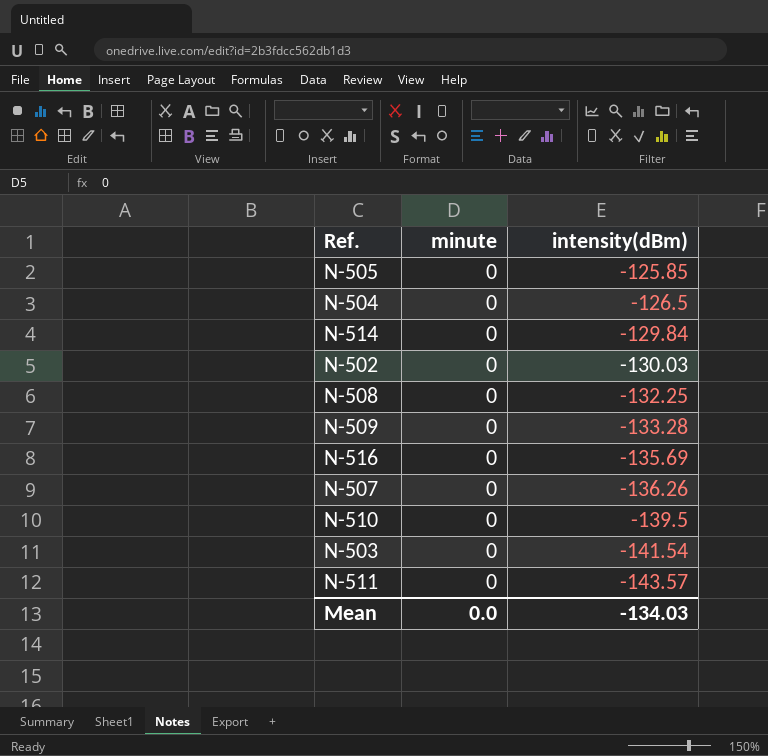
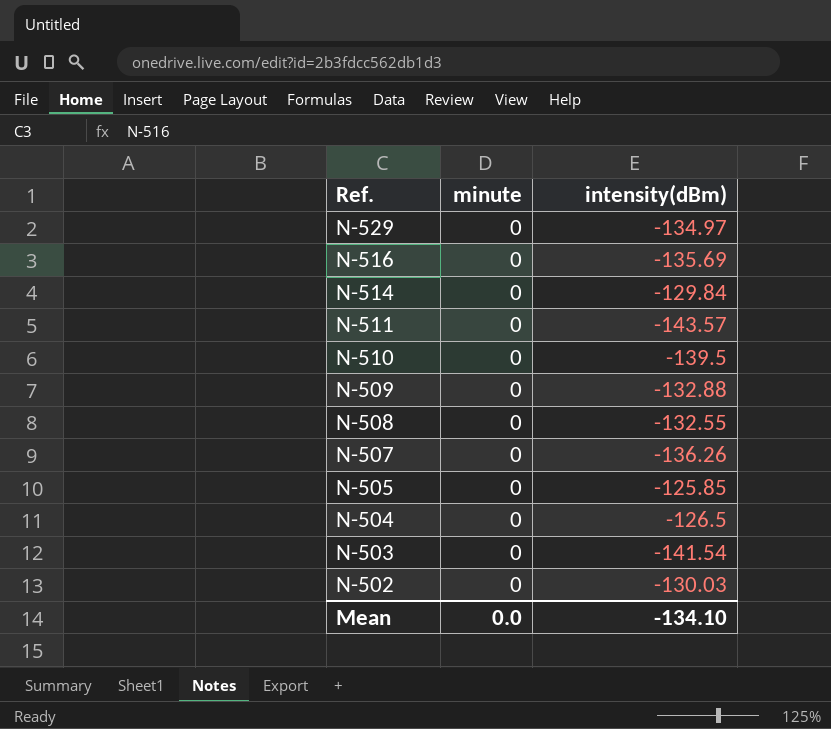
row order: intensity(dBm) descending -> Ref. descending
row N-529: none -> 0 | -134.97
N-509 | intensity(dBm): -133.28 -> -132.88
N-508 | intensity(dBm): -132.25 -> -132.55
Mean | intensity(dBm): -134.03 -> -134.10

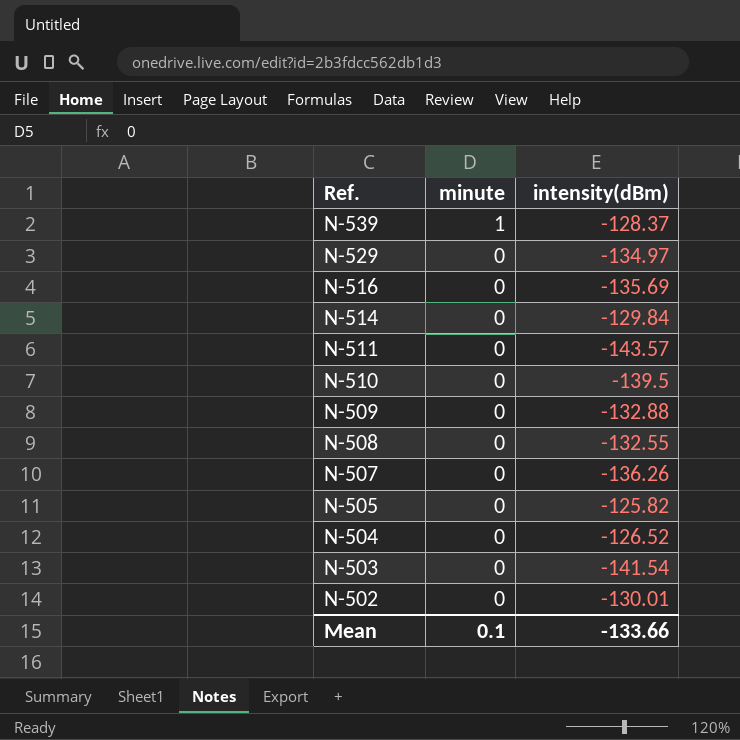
row N-539: none -> 1 | -128.37
N-505 | intensity(dBm): -125.85 -> -125.82
N-504 | intensity(dBm): -126.5 -> -126.52
N-502 | intensity(dBm): -130.03 -> -130.01
Mean | minute: 0.0 -> 0.1
Mean | intensity(dBm): -134.10 -> -133.66

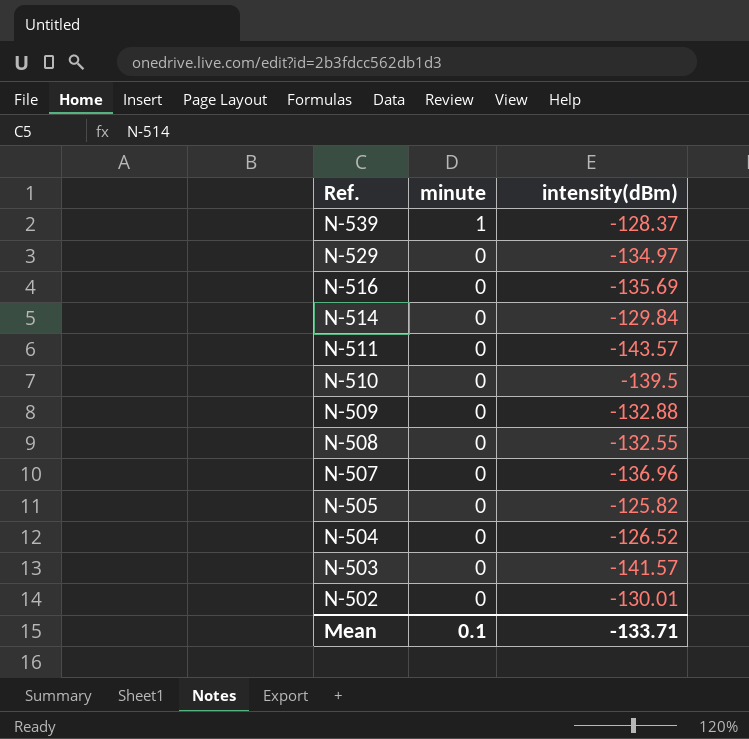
N-507 | intensity(dBm): -136.26 -> -136.96
N-503 | intensity(dBm): -141.54 -> -141.57
Mean | intensity(dBm): -133.66 -> -133.71

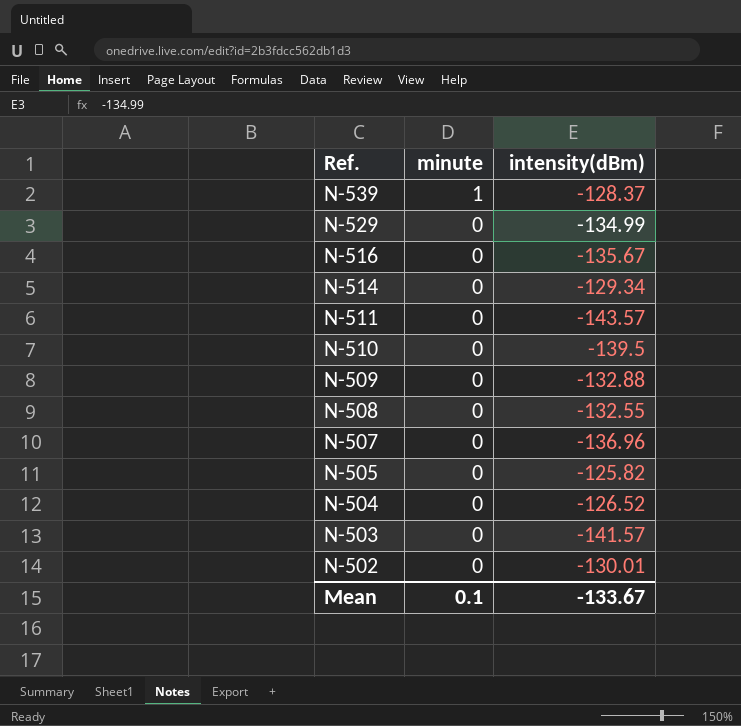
N-529 | intensity(dBm): -134.97 -> -134.99
N-516 | intensity(dBm): -135.69 -> -135.67
N-514 | intensity(dBm): -129.84 -> -129.34
Mean | intensity(dBm): -133.71 -> -133.67

